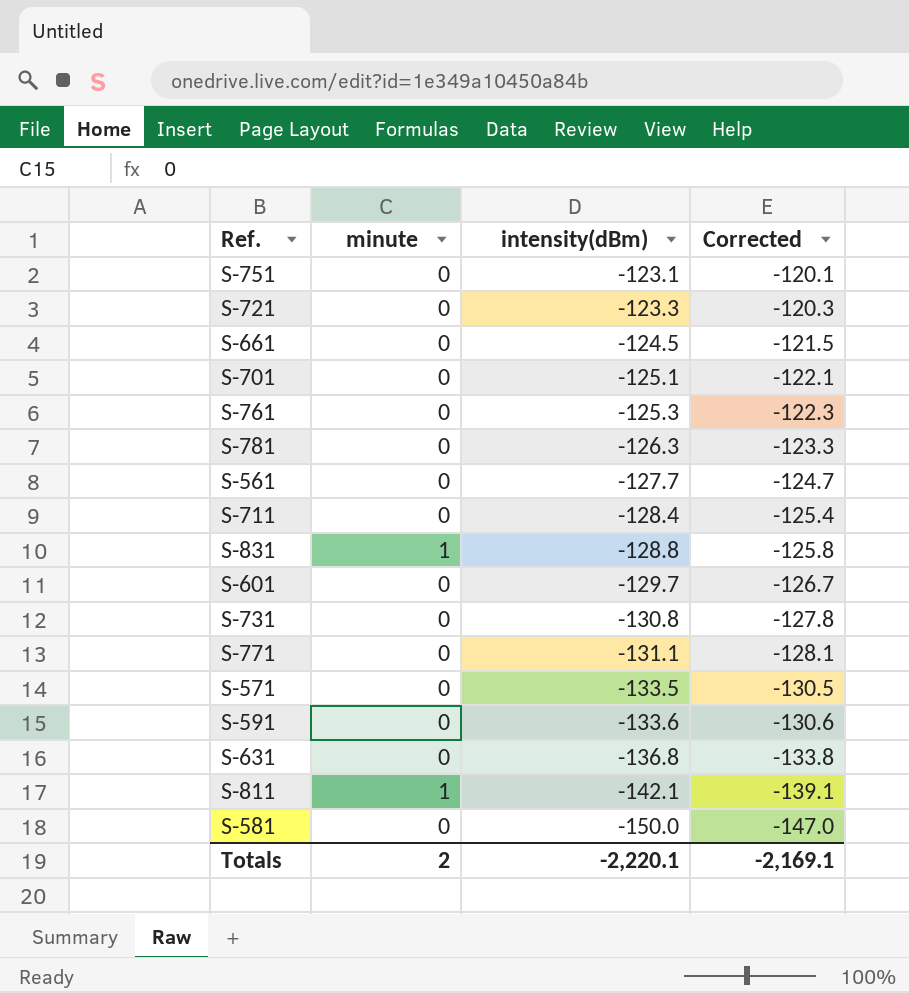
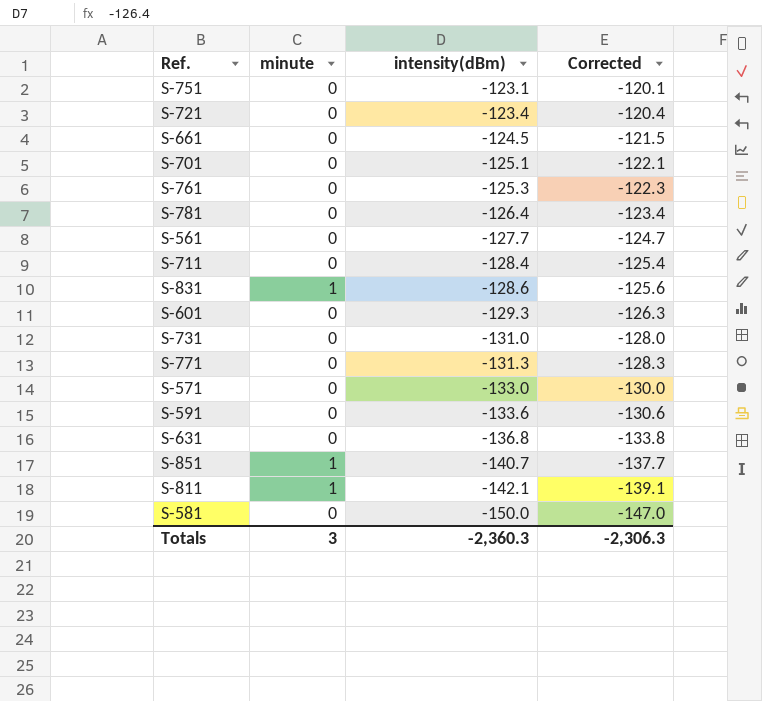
S-721 | intensity(dBm): -123.3 -> -123.4
S-721 | Corrected: -120.3 -> -120.4
S-781 | intensity(dBm): -126.3 -> -126.4
S-781 | Corrected: -123.3 -> -123.4
S-831 | intensity(dBm): -128.8 -> -128.6
S-831 | Corrected: -125.8 -> -125.6
S-601 | intensity(dBm): -129.7 -> -129.3
S-601 | Corrected: -126.7 -> -126.3
S-731 | intensity(dBm): -130.8 -> -131.0
S-731 | Corrected: -127.8 -> -128.0
S-771 | intensity(dBm): -131.1 -> -131.3
S-771 | Corrected: -128.1 -> -128.3
S-571 | intensity(dBm): -133.5 -> -133.0
S-571 | Corrected: -130.5 -> -130.0
row S-851: none -> 1 | -140.7 | -137.7
Totals | minute: 2 -> 3
Totals | intensity(dBm): -2,220.1 -> -2,360.3
Totals | Corrected: -2,169.1 -> -2,306.3

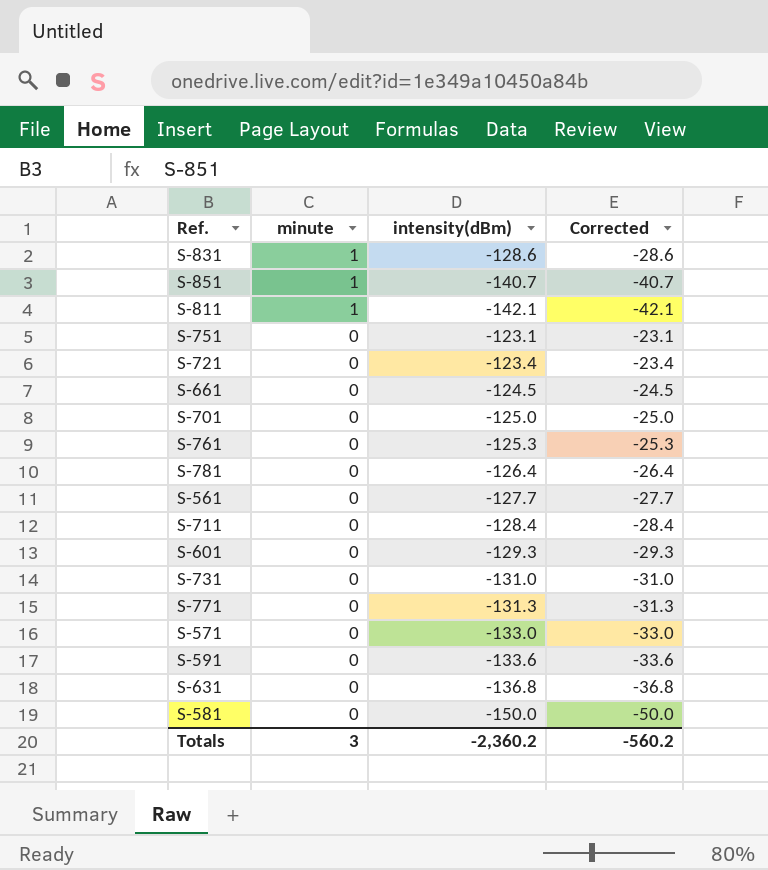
row order: intensity(dBm) descending -> minute descending
column Corrected | formula: [intensity(dBm)] + 3 -> [intensity(dBm)] + 100
S-701 | intensity(dBm): -125.1 -> -125.0
Totals | intensity(dBm): -2,360.3 -> -2,360.2
Totals | Corrected: -2,306.3 -> -560.2

